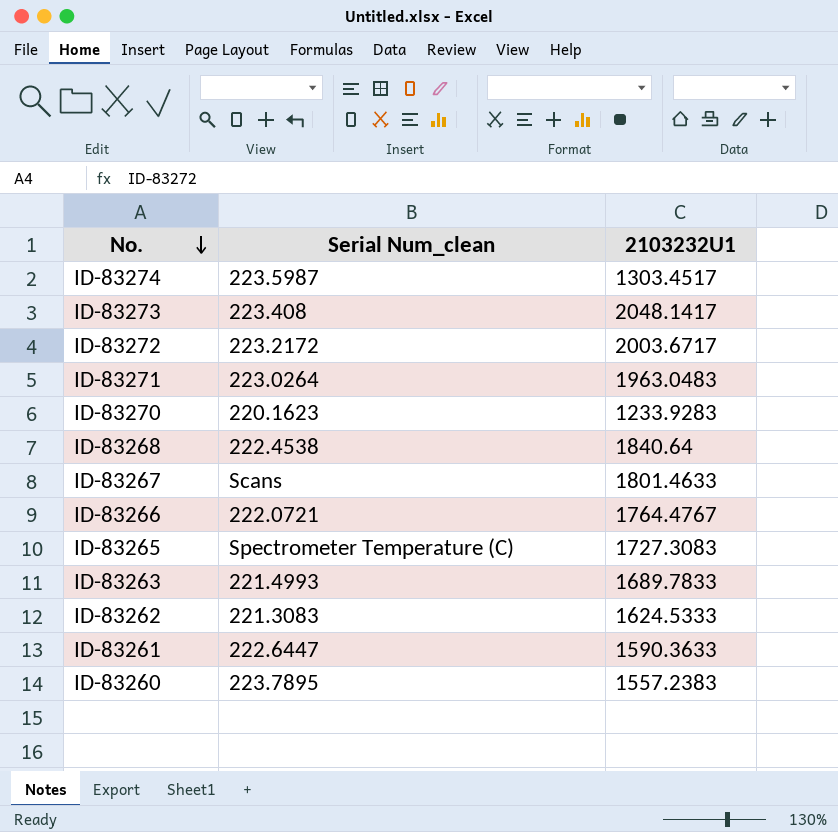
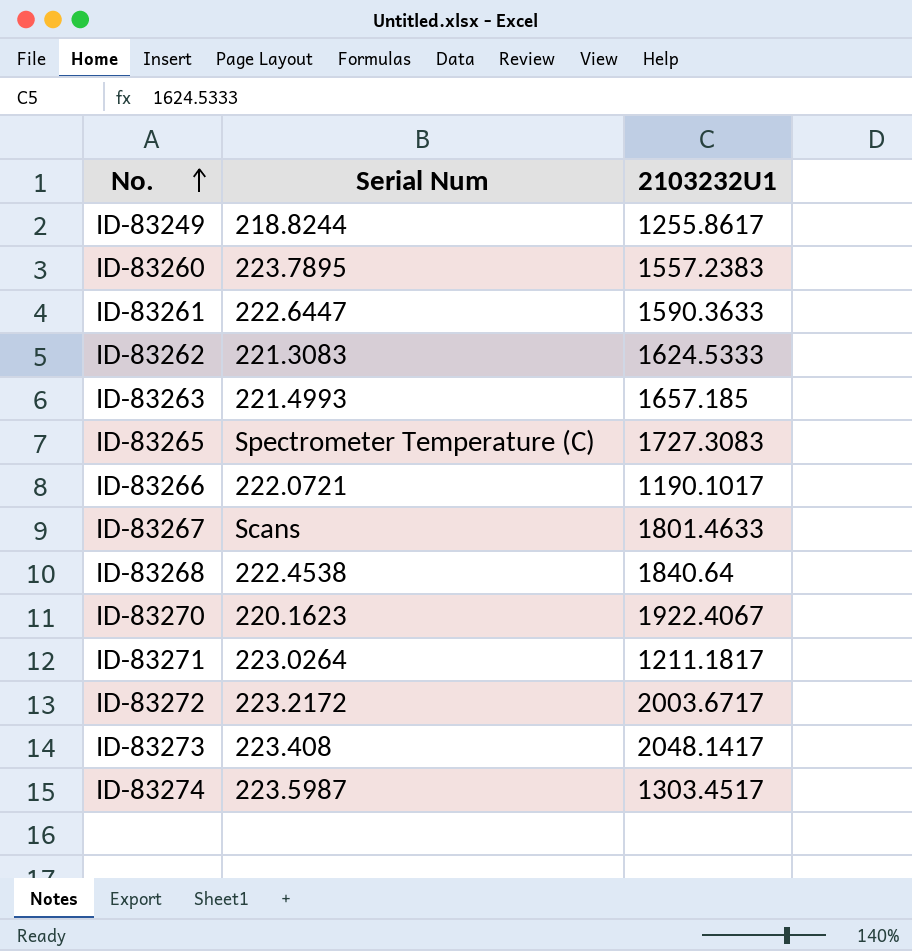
row order: No. descending -> No. ascending
column name: Serial Num_clean -> Serial Num
row ID-83249: none -> 218.8244 | 1255.8617
ID-83263 | 2103232U1: 1689.7833 -> 1657.185
ID-83266 | 2103232U1: 1764.4767 -> 1190.1017
ID-83270 | 2103232U1: 1233.9283 -> 1922.4067
ID-83271 | 2103232U1: 1963.0483 -> 1211.1817

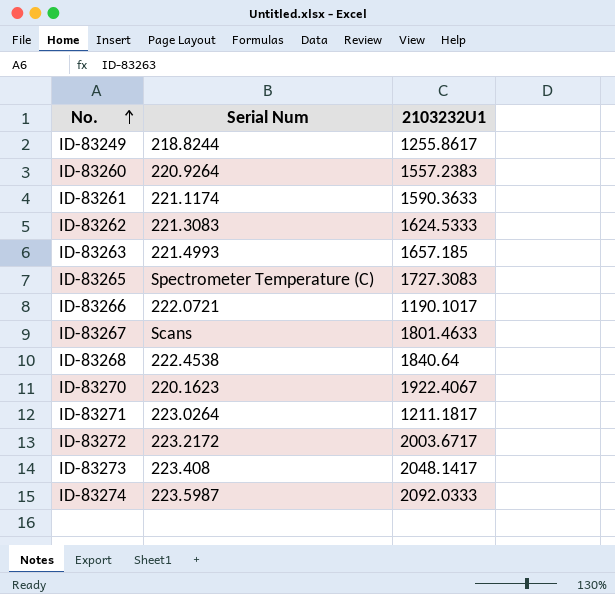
ID-83260 | Serial Num: 223.7895 -> 220.9264
ID-83261 | Serial Num: 222.6447 -> 221.1174
ID-83274 | 2103232U1: 1303.4517 -> 2092.0333

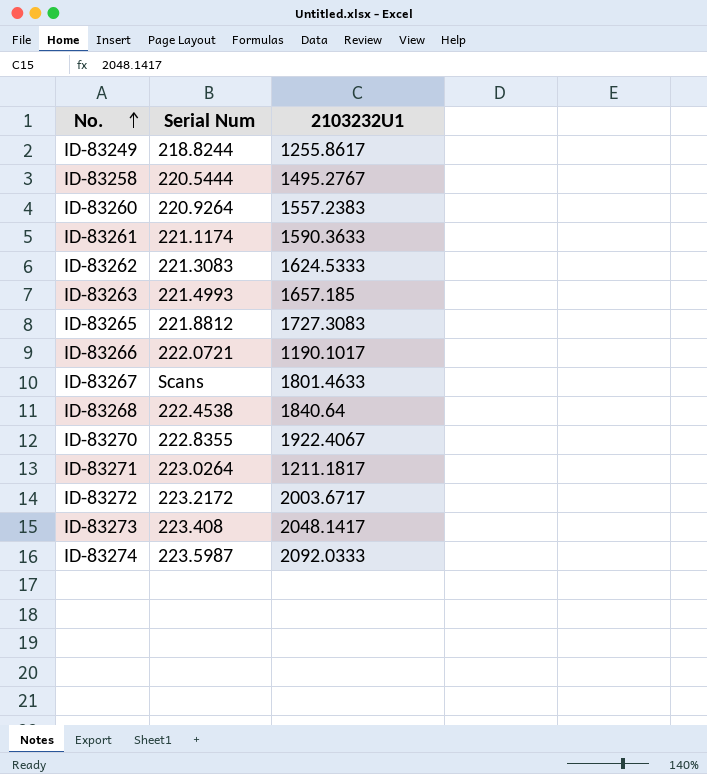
row ID-83258: none -> 220.5444 | 1495.2767
ID-83265 | Serial Num: Spectrometer Temperature (C) -> 221.8812
ID-83270 | Serial Num: 220.1623 -> 222.8355

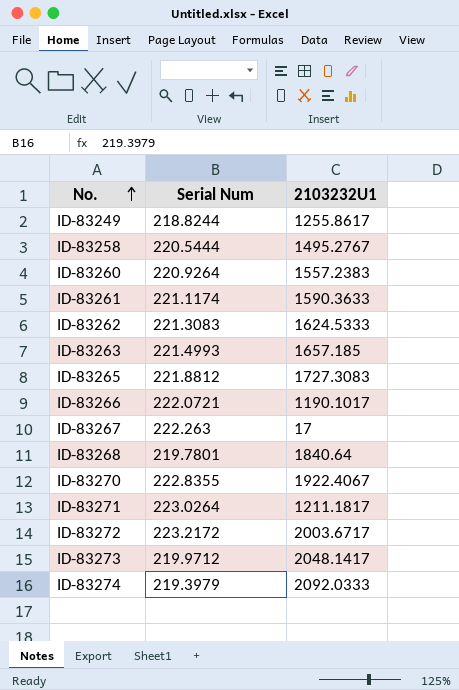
ID-83267 | Serial Num: Scans -> 222.263
ID-83267 | 2103232U1: 1801.4633 -> 17
ID-83268 | Serial Num: 222.4538 -> 219.7801
ID-83273 | Serial Num: 223.408 -> 219.9712
ID-83274 | Serial Num: 223.5987 -> 219.3979

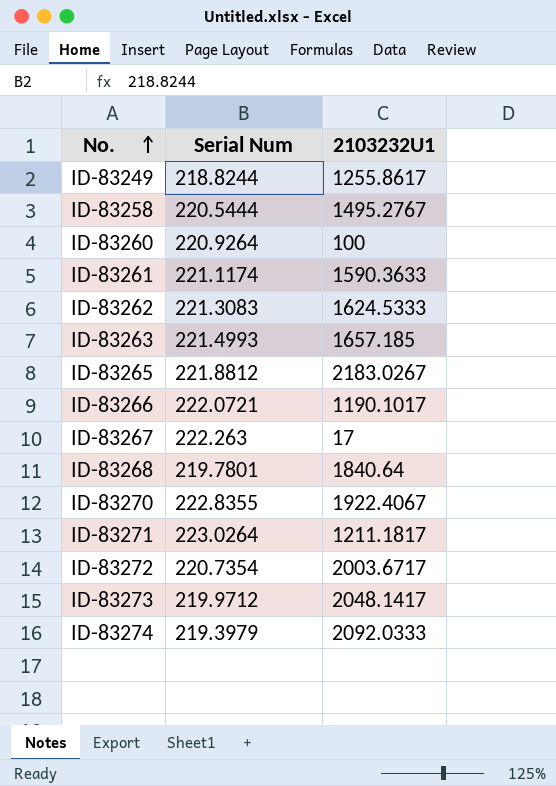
ID-83260 | 2103232U1: 1557.2383 -> 100
ID-83265 | 2103232U1: 1727.3083 -> 2183.0267
ID-83272 | Serial Num: 223.2172 -> 220.7354

